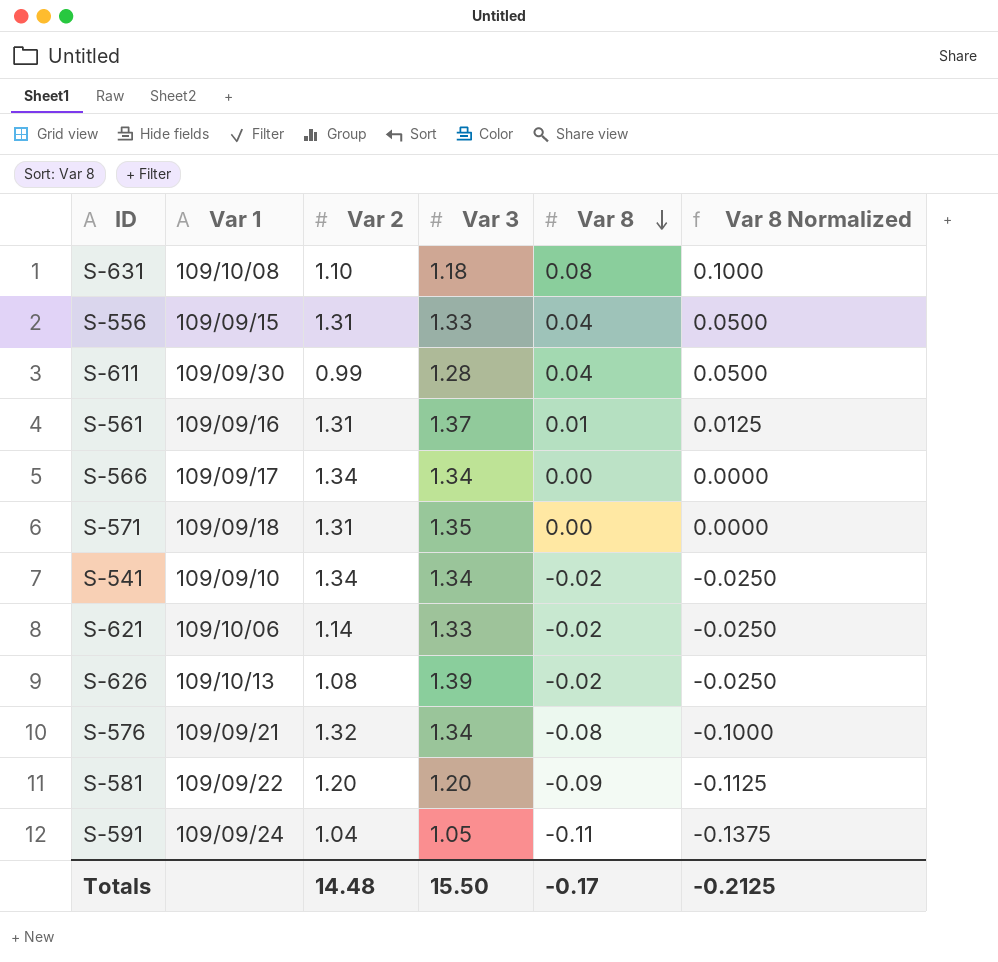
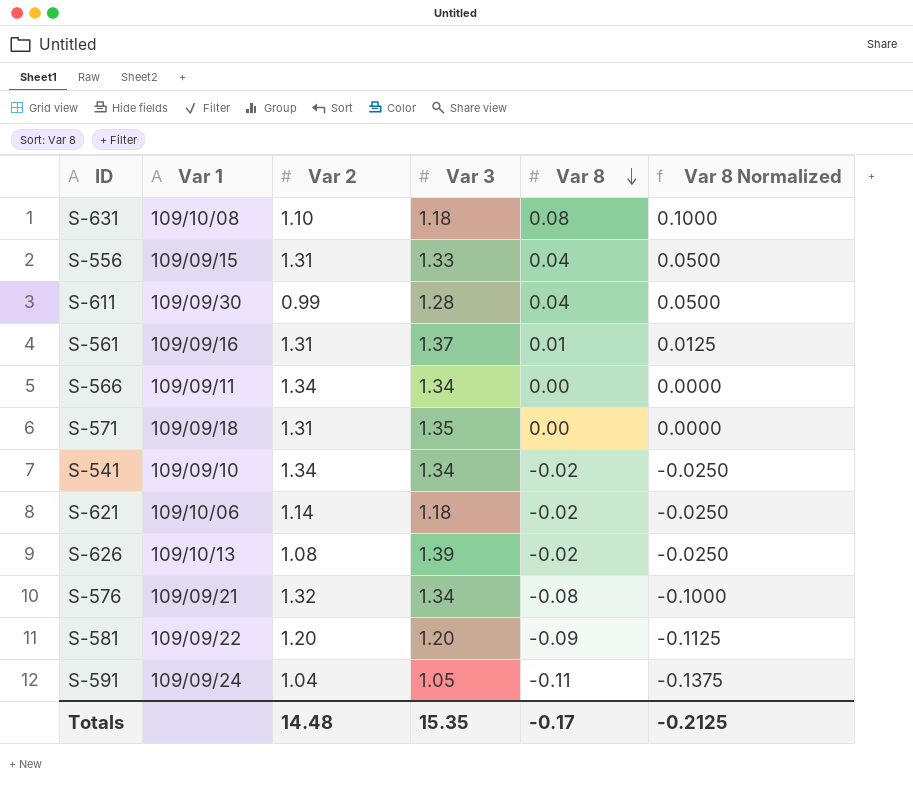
S-566 | Var 1: 109/09/17 -> 109/09/11
S-621 | Var 3: 1.33 -> 1.18
Totals | Var 3: 15.50 -> 15.35

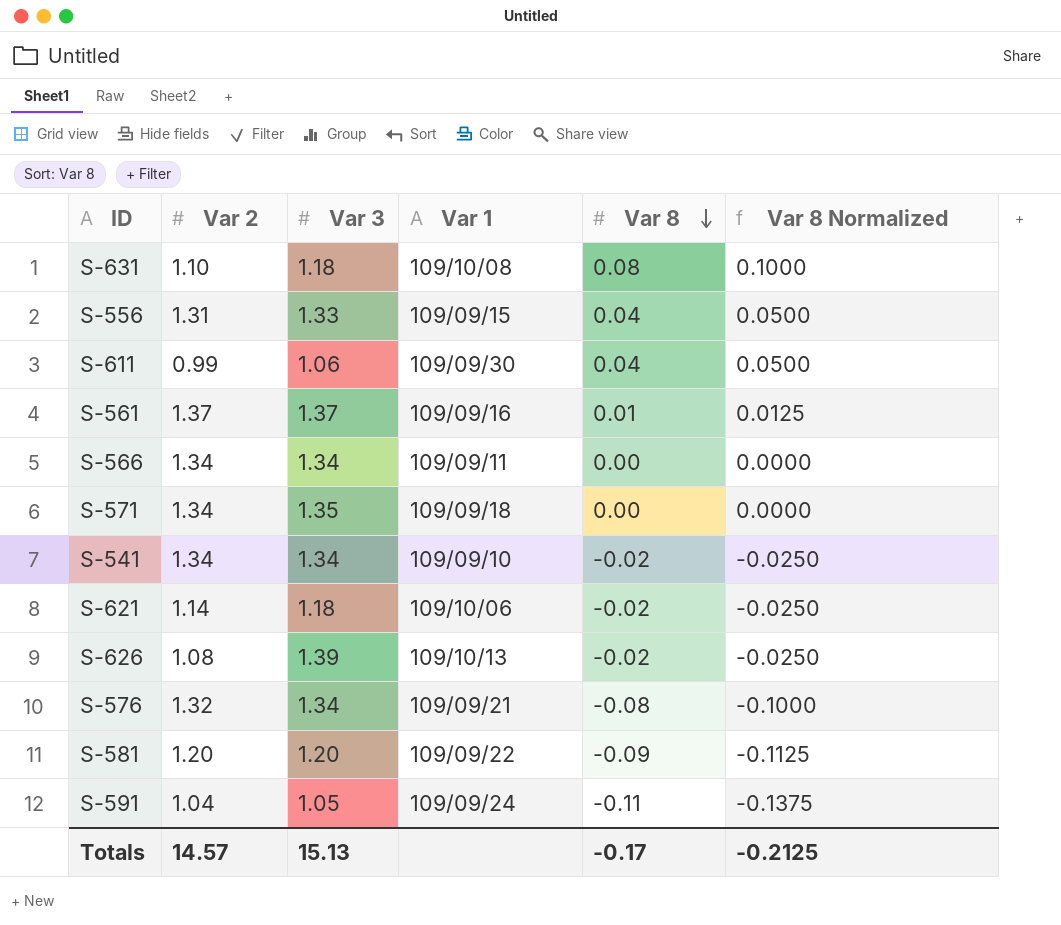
column Var 1 | position: 2 -> 4
S-611 | Var 3: 1.28 -> 1.06
S-561 | Var 2: 1.31 -> 1.37
S-571 | Var 2: 1.31 -> 1.34
Totals | Var 2: 14.48 -> 14.57
Totals | Var 3: 15.35 -> 15.13

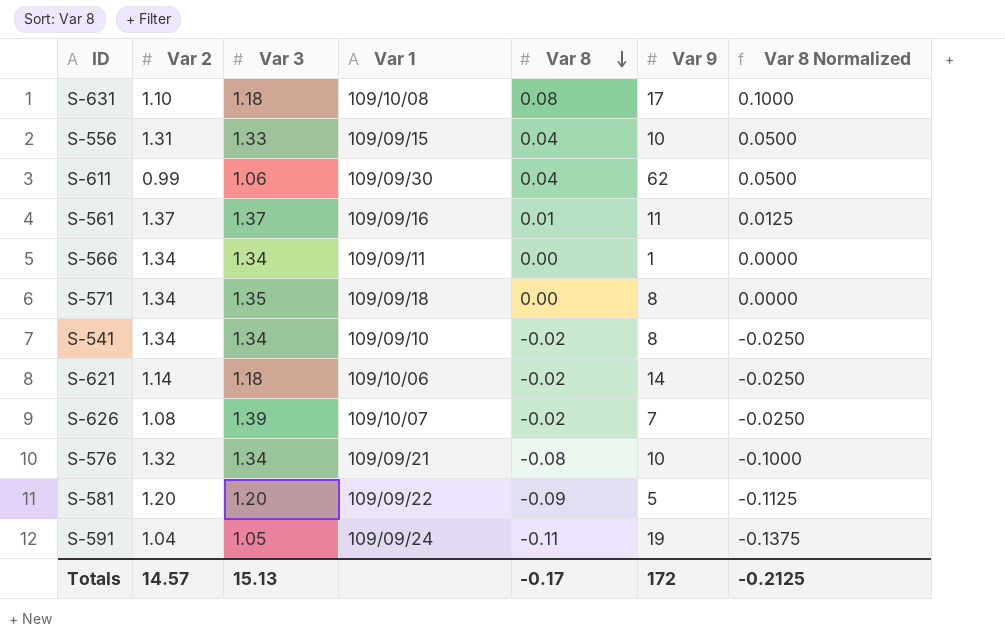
column Var 9 | position: none -> 6
S-626 | Var 1: 109/10/13 -> 109/10/07

